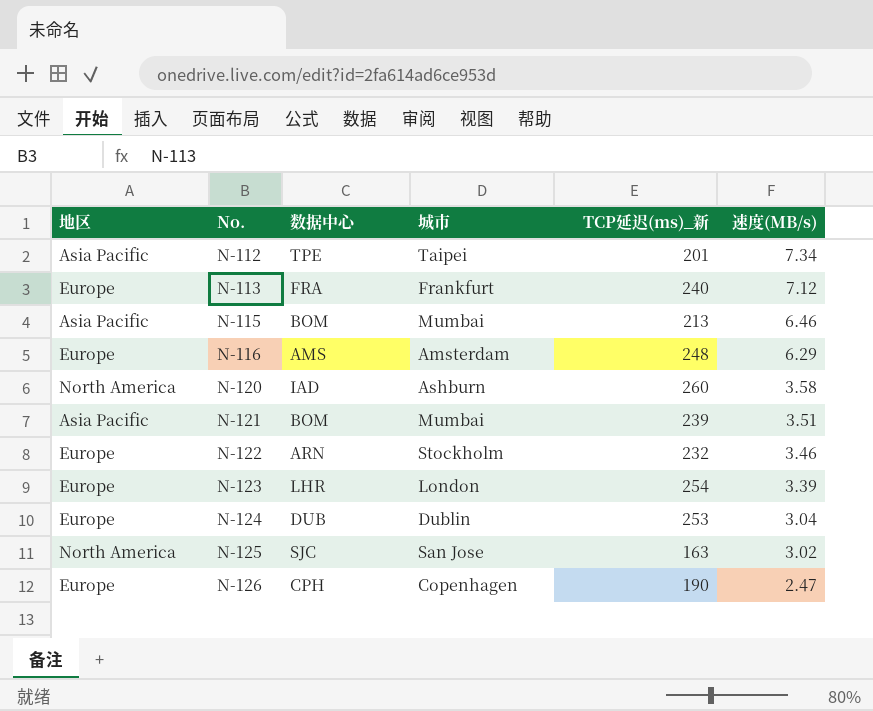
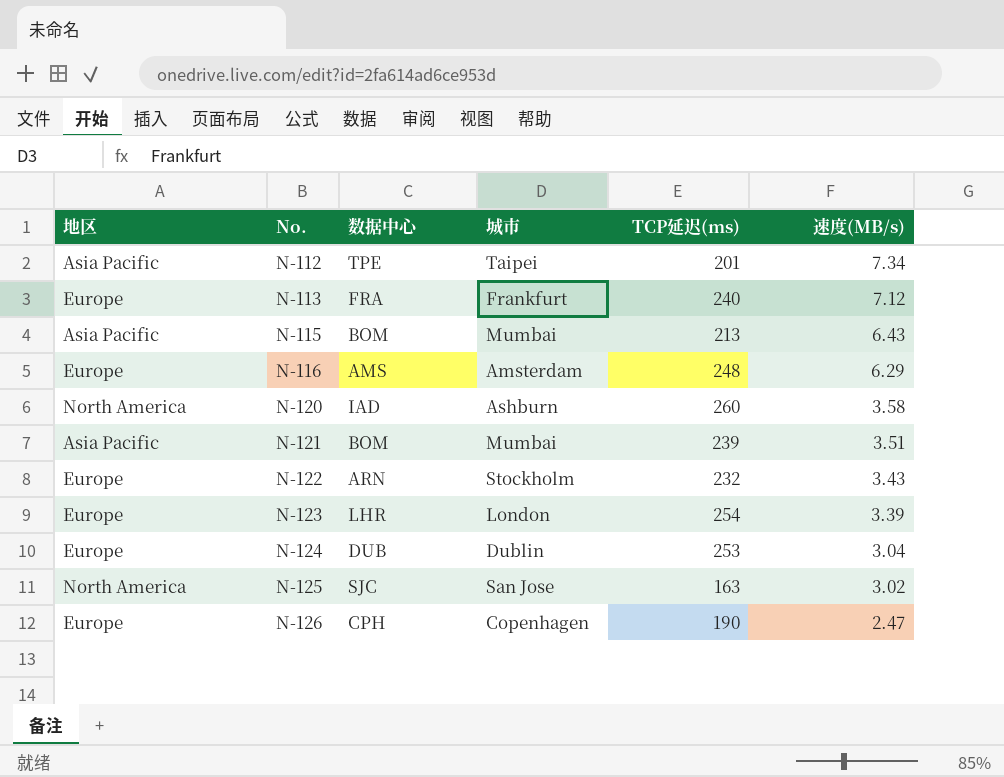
column name: TCP延迟(ms)_新 -> TCP延迟(ms)
N-115 | 速度(MB/s): 6.46 -> 6.43
N-122 | 速度(MB/s): 3.46 -> 3.43

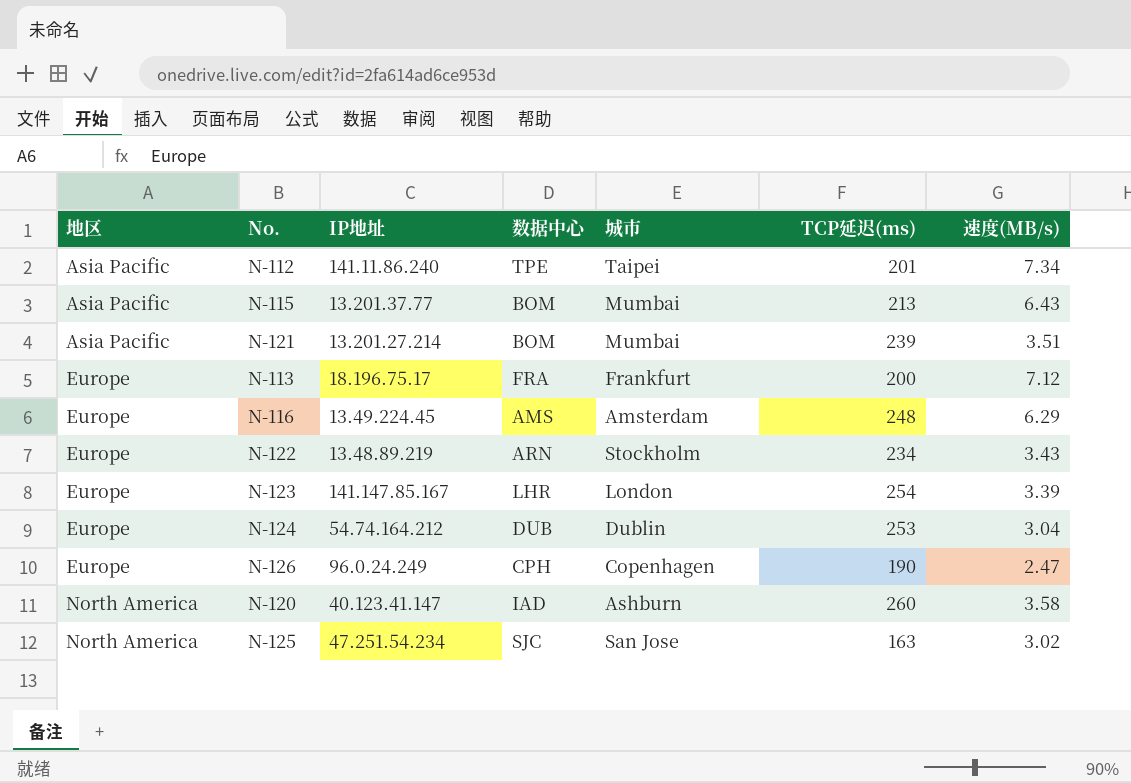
row order: No. ascending -> 地区 ascending
column IP地址 | position: none -> 3
N-113 | TCP延迟(ms): 240 -> 200
N-122 | TCP延迟(ms): 232 -> 234

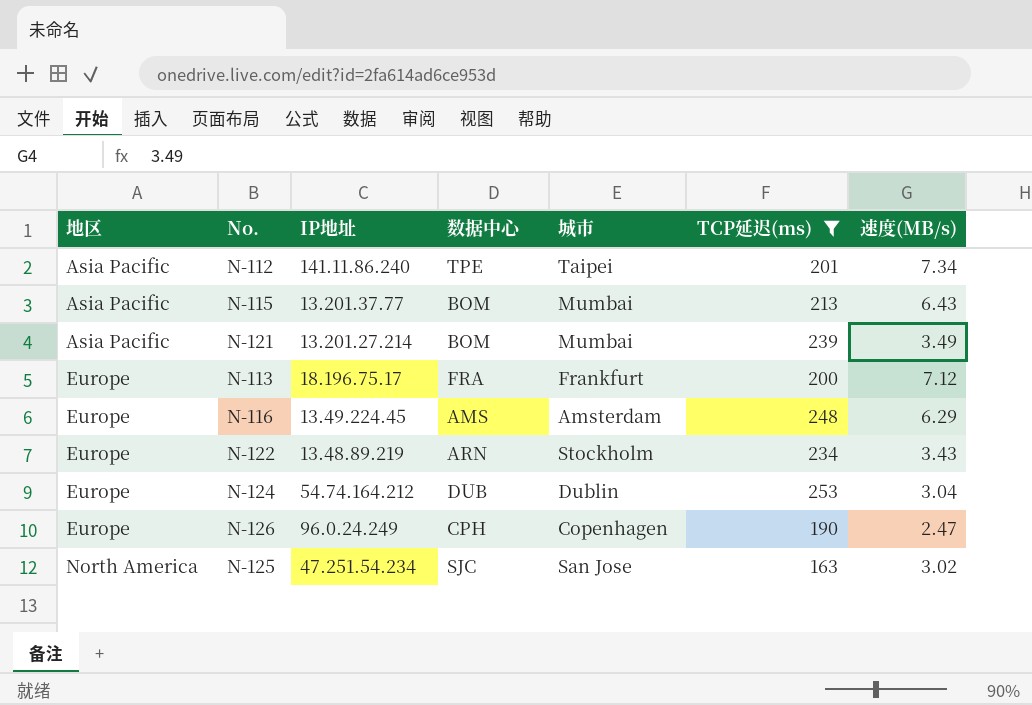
filter: none -> TCP延迟(ms) <= 253
N-121 | 速度(MB/s): 3.51 -> 3.49

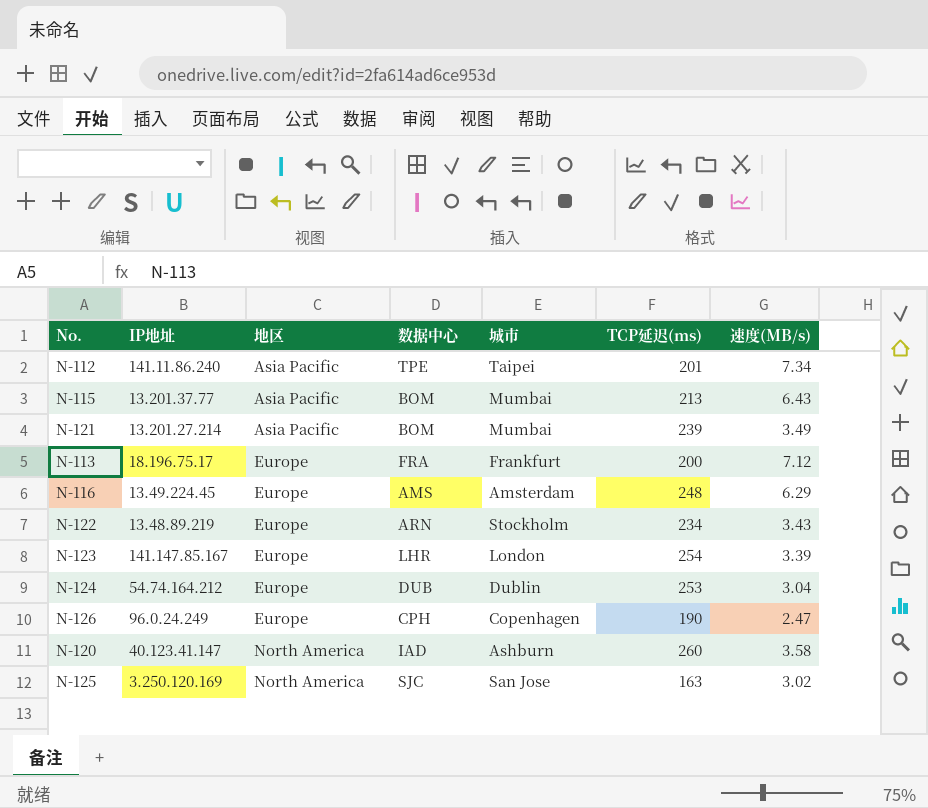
filter: TCP延迟(ms) <= 253 -> none
column 地区 | position: 1 -> 3
N-125 | IP地址: 47.251.54.234 -> 3.250.120.169

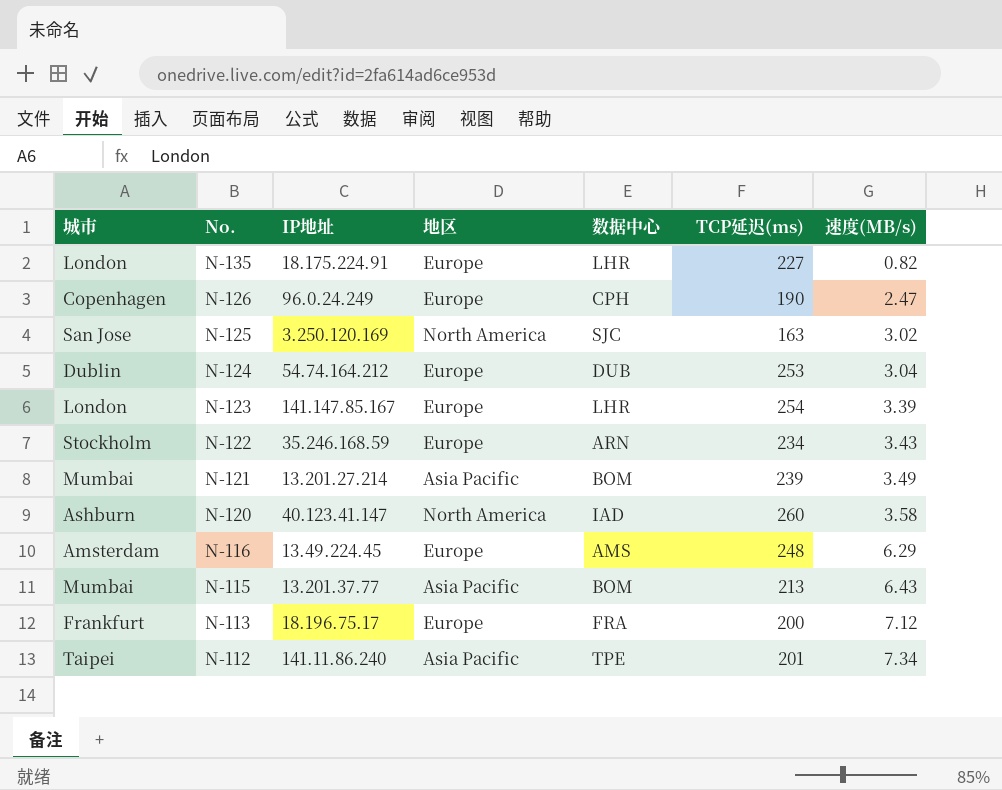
row order: 地区 ascending -> No. descending
column 城市 | position: 5 -> 1
row N-135: none -> London | 18.175.224.91 | Europe | LHR | 227 | 0.82
N-122 | IP地址: 13.48.89.219 -> 35.246.168.59

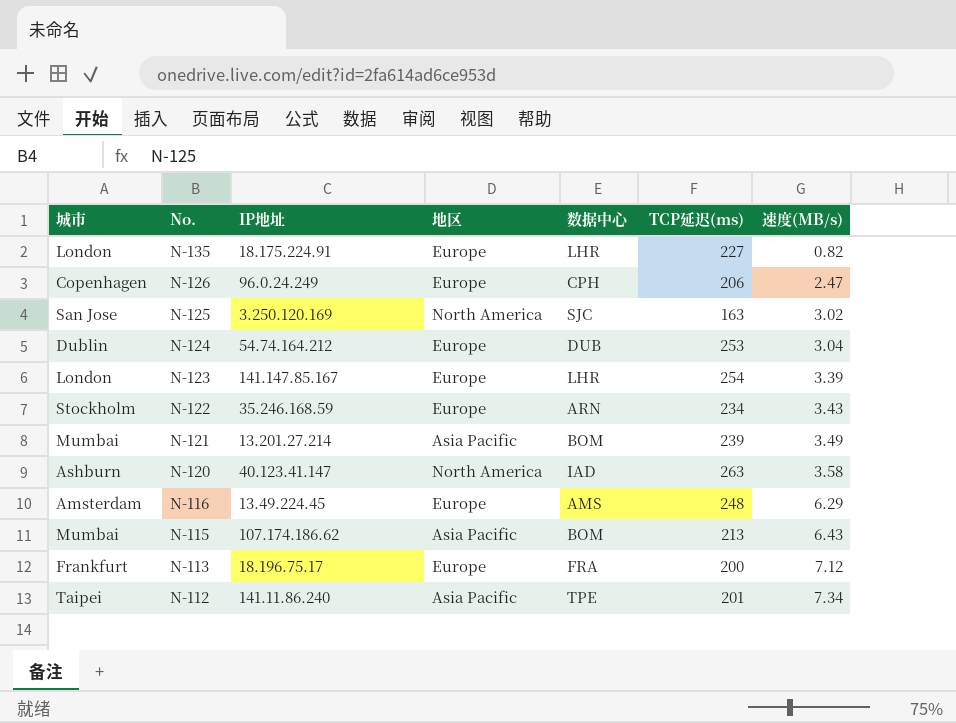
N-126 | TCP延迟(ms): 190 -> 206
N-120 | TCP延迟(ms): 260 -> 263
N-115 | IP地址: 13.201.37.77 -> 107.174.186.62

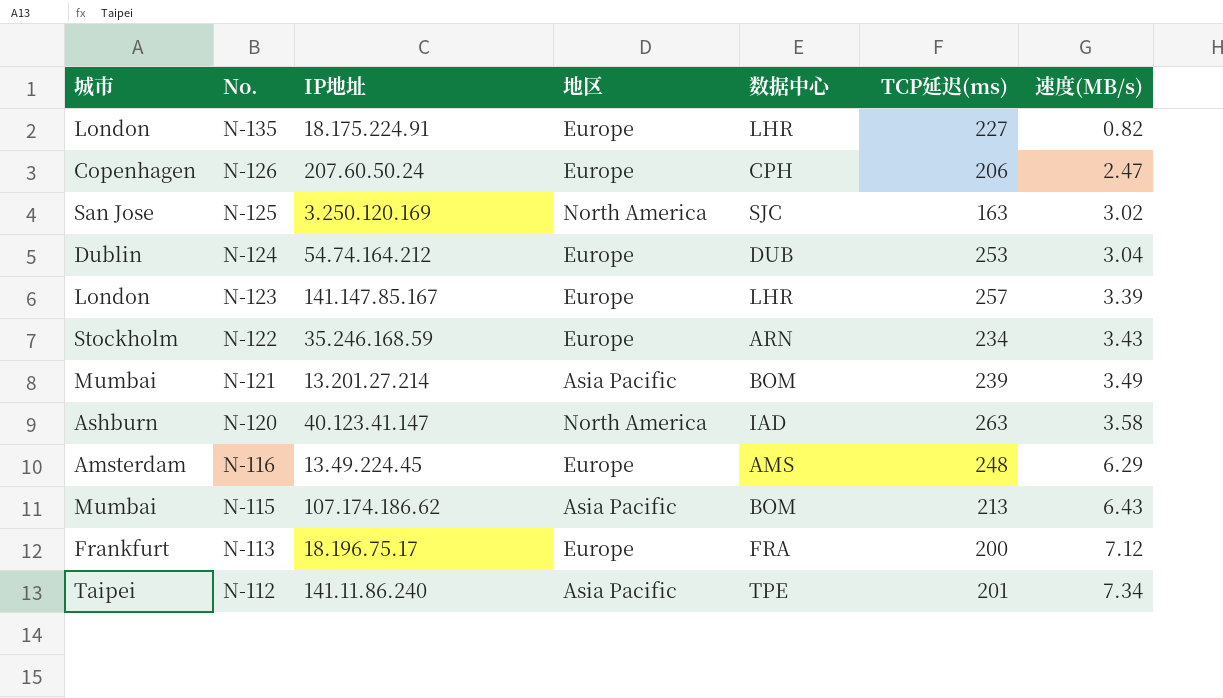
N-126 | IP地址: 96.0.24.249 -> 207.60.50.24
N-123 | TCP延迟(ms): 254 -> 257

